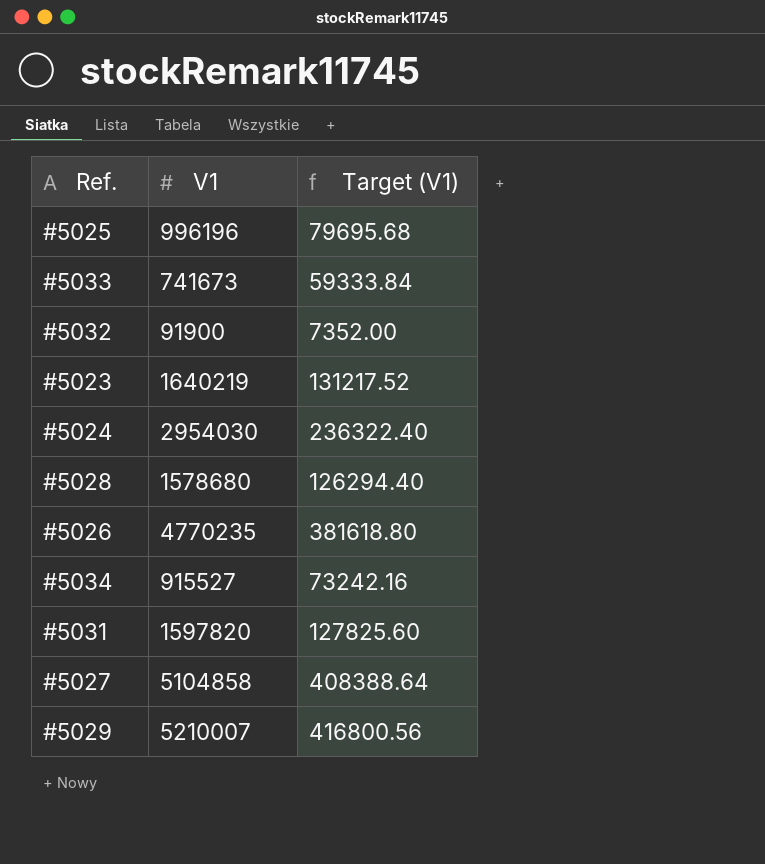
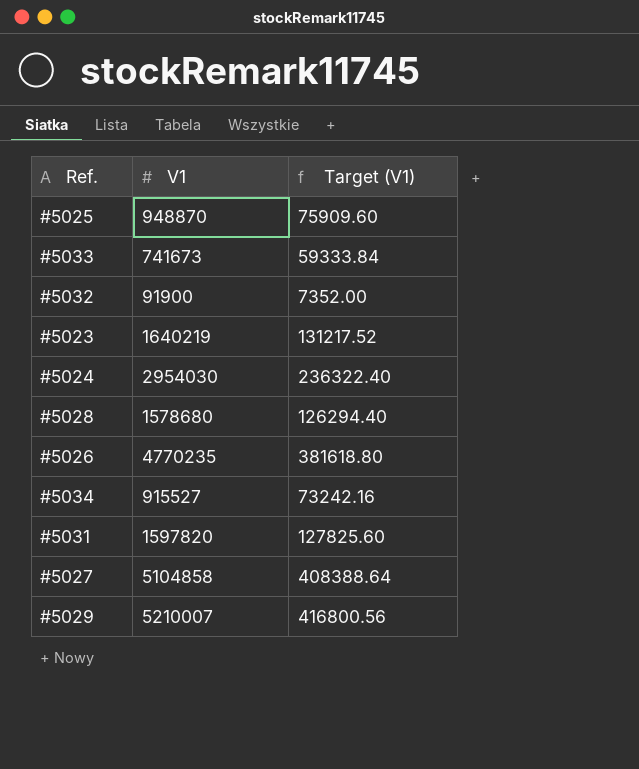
#5025 | V1: 996196 -> 948870
#5025 | Target (V1): 79695.68 -> 75909.60

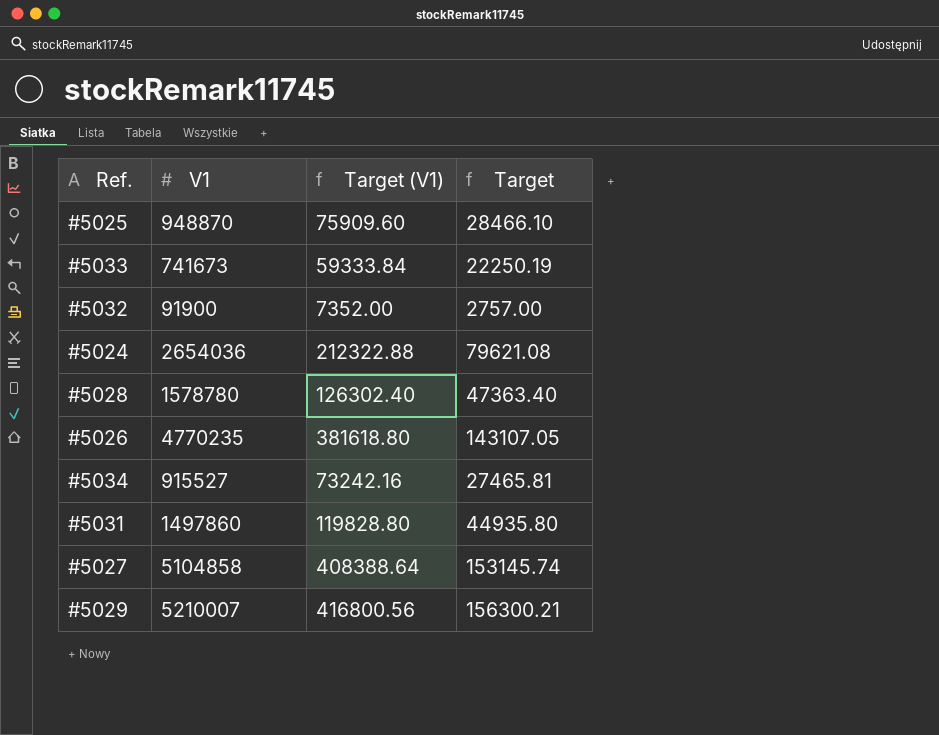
column Target | formula: none -> [V1] * 0.03
row #5023: 1640219 | 131217.52 -> none
#5024 | V1: 2954030 -> 2654036
#5024 | Target (V1): 236322.40 -> 212322.88
#5028 | V1: 1578680 -> 1578780
#5028 | Target (V1): 126294.40 -> 126302.40
#5031 | V1: 1597820 -> 1497860
#5031 | Target (V1): 127825.60 -> 119828.80

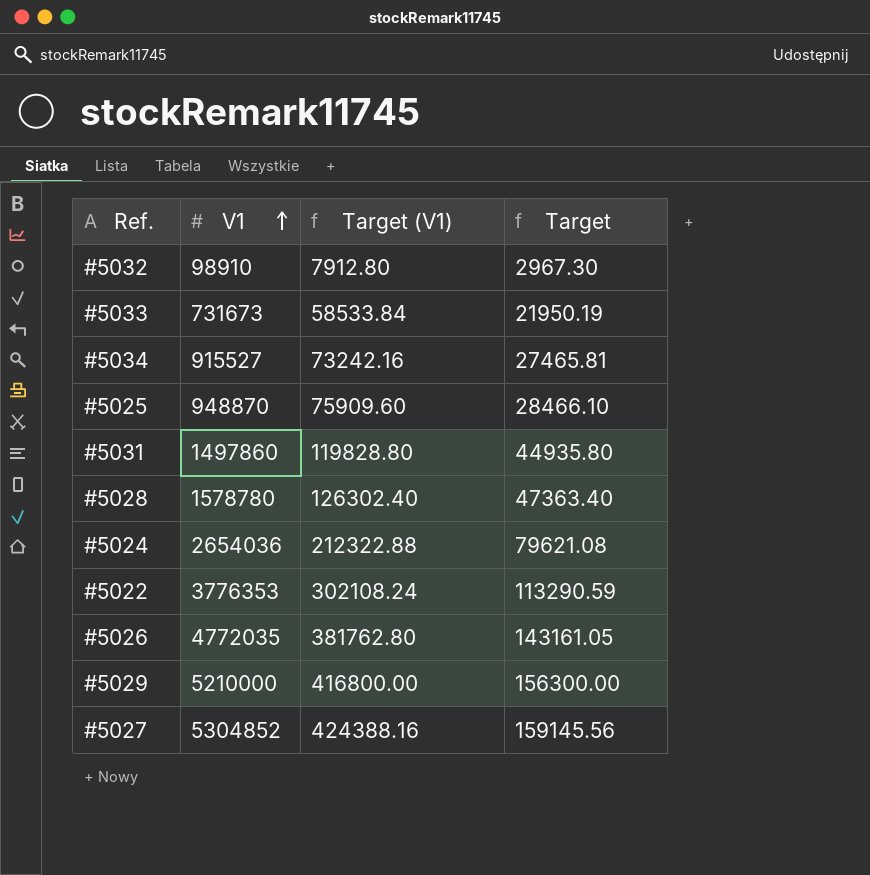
row order: none -> V1 ascending
#5032 | V1: 91900 -> 98910
#5032 | Target (V1): 7352.00 -> 7912.80
#5032 | Target: 2757.00 -> 2967.30
#5033 | V1: 741673 -> 731673
#5033 | Target (V1): 59333.84 -> 58533.84
#5033 | Target: 22250.19 -> 21950.19
row #5022: none -> 3776353 | 302108.24 | 113290.59
#5026 | V1: 4770235 -> 4772035
#5026 | Target (V1): 381618.80 -> 381762.80
#5026 | Target: 143107.05 -> 143161.05
#5029 | V1: 5210007 -> 5210000
#5029 | Target (V1): 416800.56 -> 416800.00
#5029 | Target: 156300.21 -> 156300.00
#5027 | V1: 5104858 -> 5304852
#5027 | Target (V1): 408388.64 -> 424388.16
#5027 | Target: 153145.74 -> 159145.56

